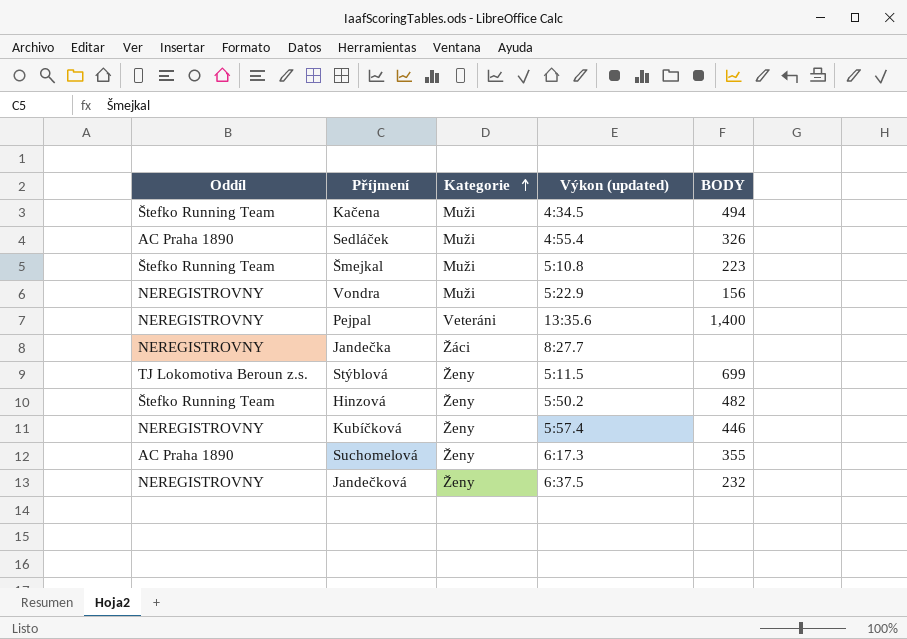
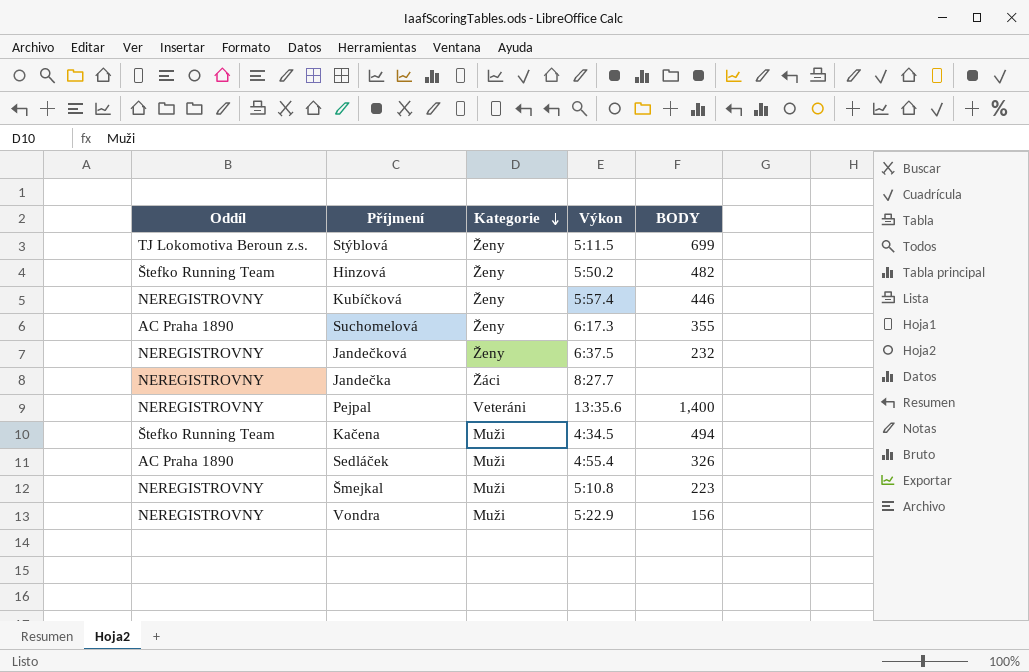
row order: Kategorie ascending -> Kategorie descending
column name: Výkon (updated) -> Výkon
Šmejkal | Oddíl: Štefko Running Team -> NEREGISTROVNY

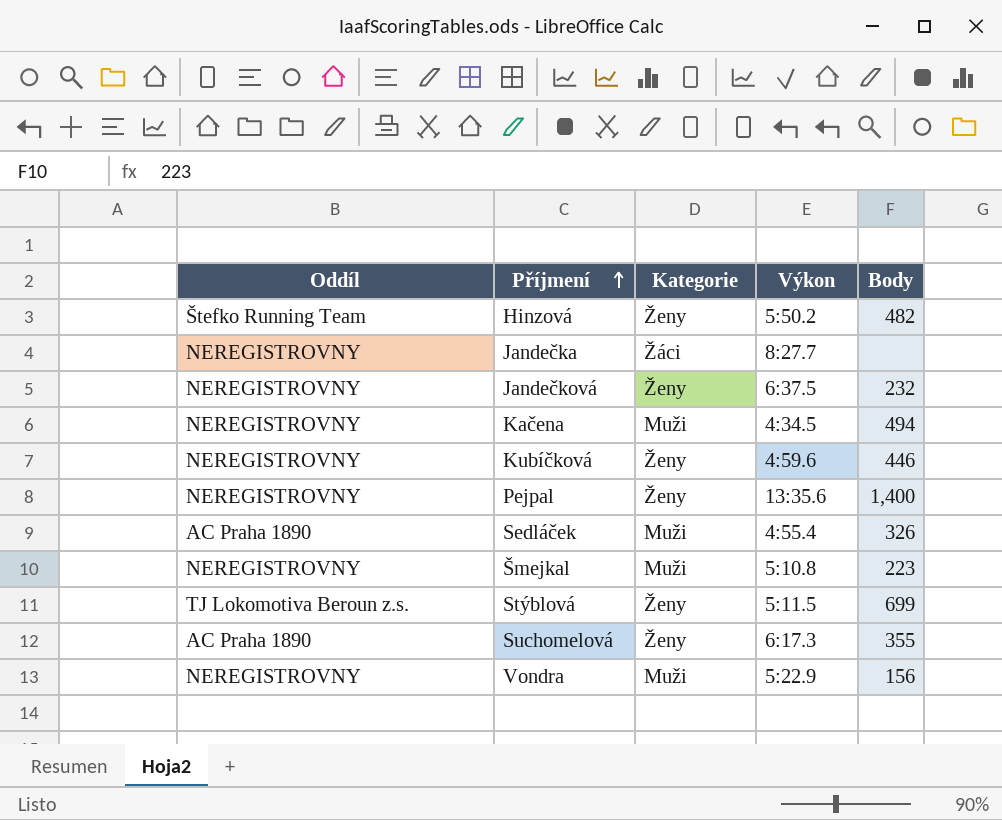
row order: Kategorie descending -> Příjmení ascending
column name: BODY -> Body
Kačena | Oddíl: Štefko Running Team -> NEREGISTROVNY
Kubíčková | Výkon: 5:57.4 -> 4:59.6
Pejpal | Kategorie: Veteráni -> Ženy

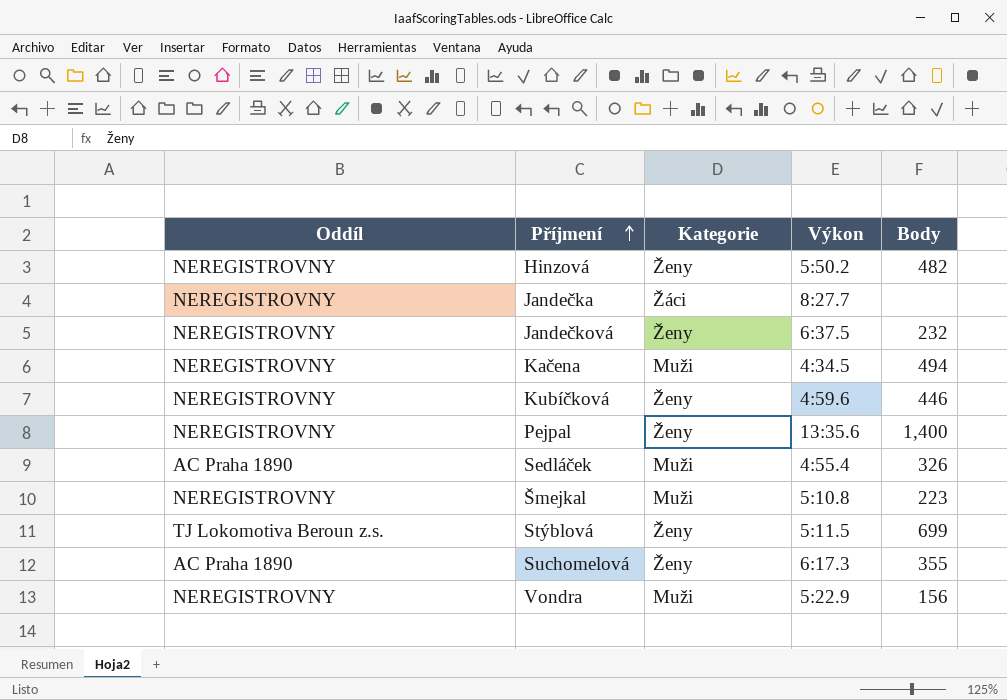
Hinzová | Oddíl: Štefko Running Team -> NEREGISTROVNY

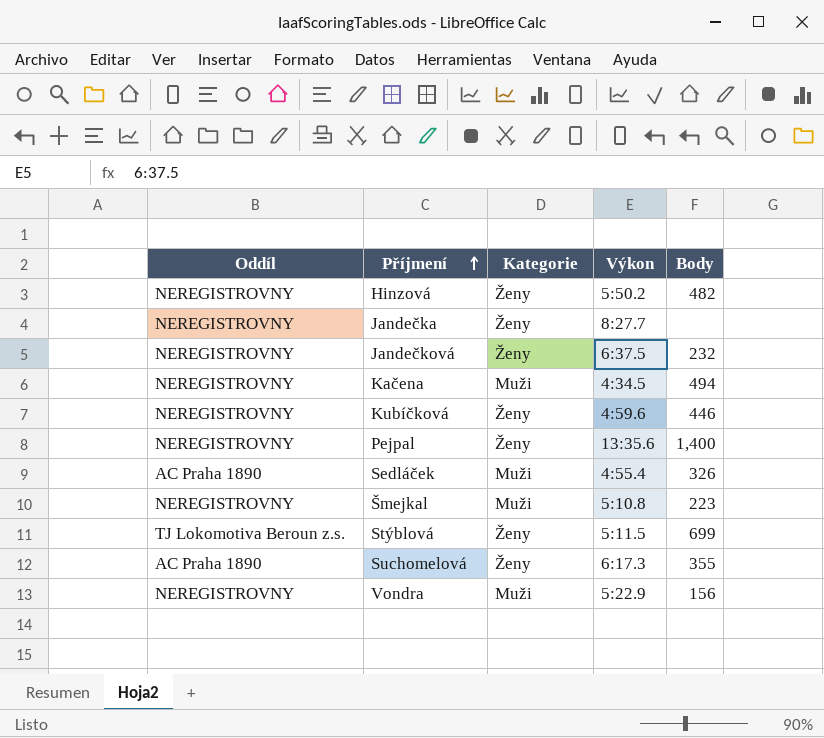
Jandečka | Kategorie: Žáci -> Ženy

